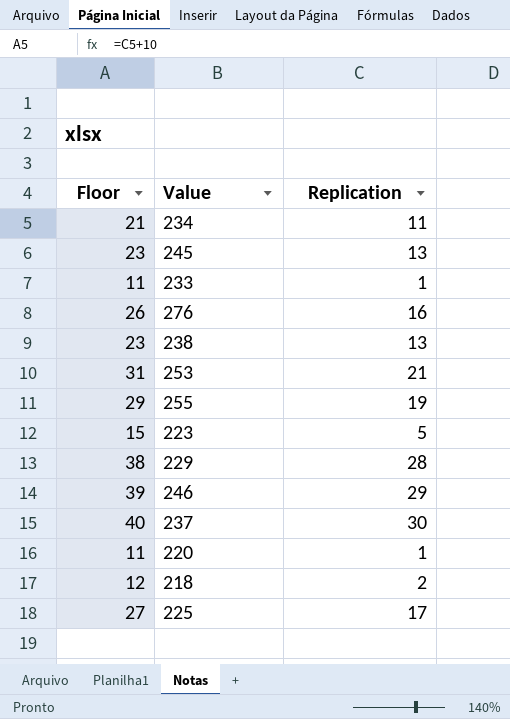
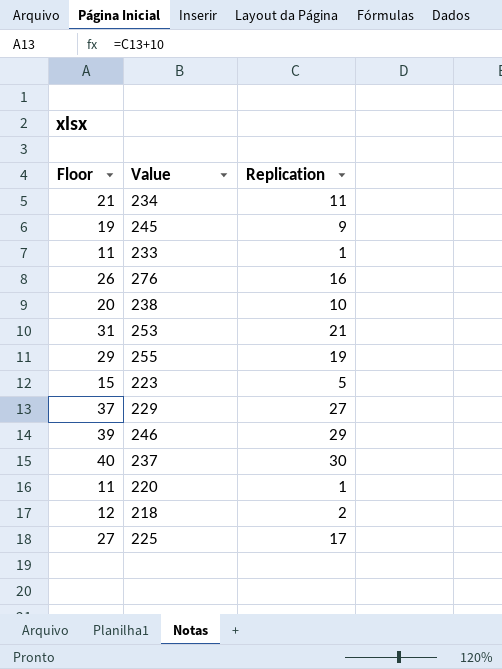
245 | Floor: 23 -> 19
245 | Replication: 13 -> 9
238 | Floor: 23 -> 20
238 | Replication: 13 -> 10
229 | Floor: 38 -> 37
229 | Replication: 28 -> 27

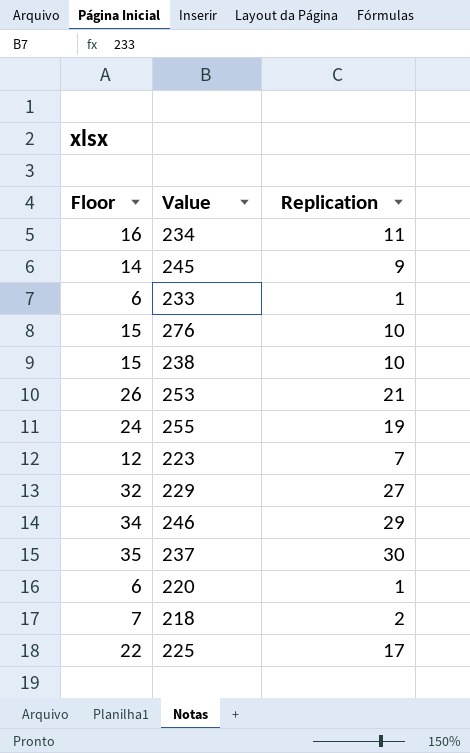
column Floor | formula: [Replication] + 10 -> [Replication] + 5
276 | Replication: 16 -> 10
223 | Replication: 5 -> 7

